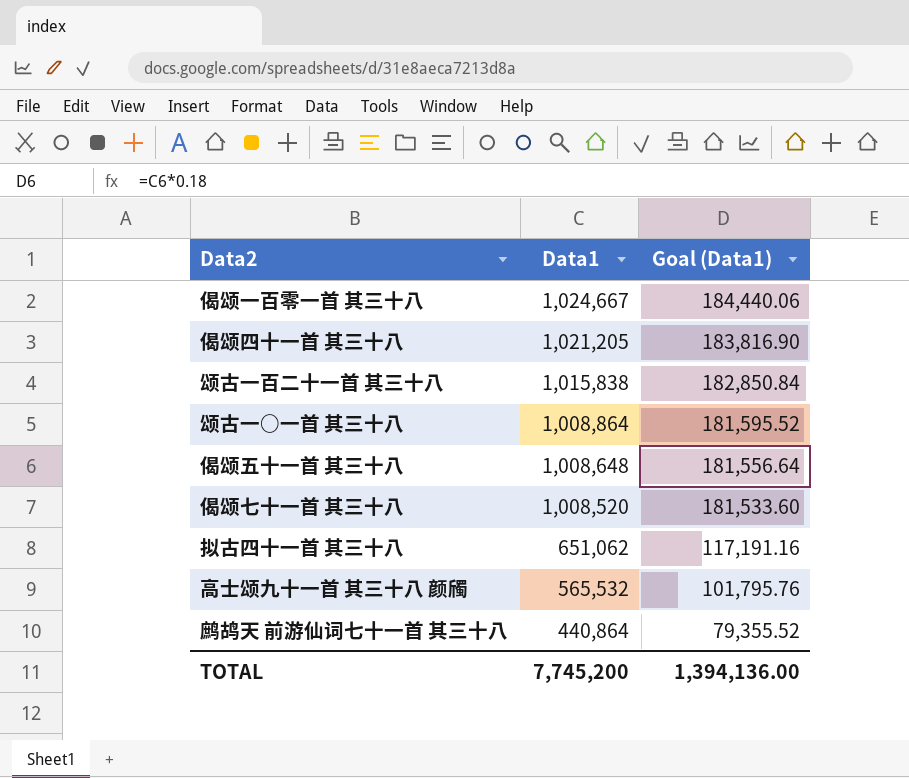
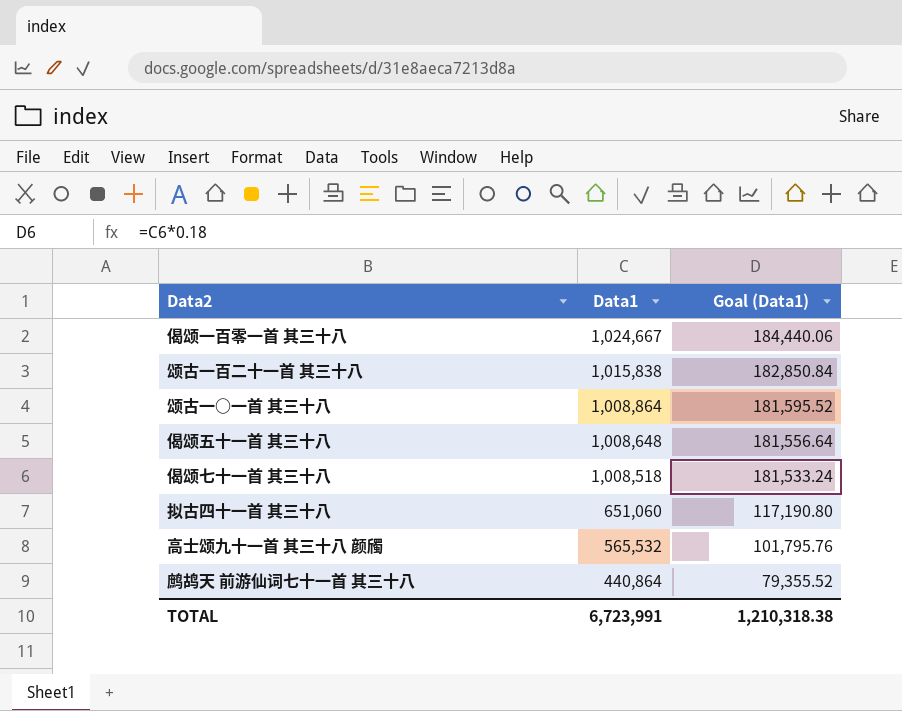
row 偈颂四十一首 其三十八: 1,021,205 | 183,816.90 -> none
偈颂七十一首 其三十八 | Data1: 1,008,520 -> 1,008,518
偈颂七十一首 其三十八 | Goal (Data1): 181,533.60 -> 181,533.24
拟古四十一首 其三十八 | Data1: 651,062 -> 651,060
拟古四十一首 其三十八 | Goal (Data1): 117,191.16 -> 117,190.80
TOTAL | Data1: 7,745,200 -> 6,723,991
TOTAL | Goal (Data1): 1,394,136.00 -> 1,210,318.38

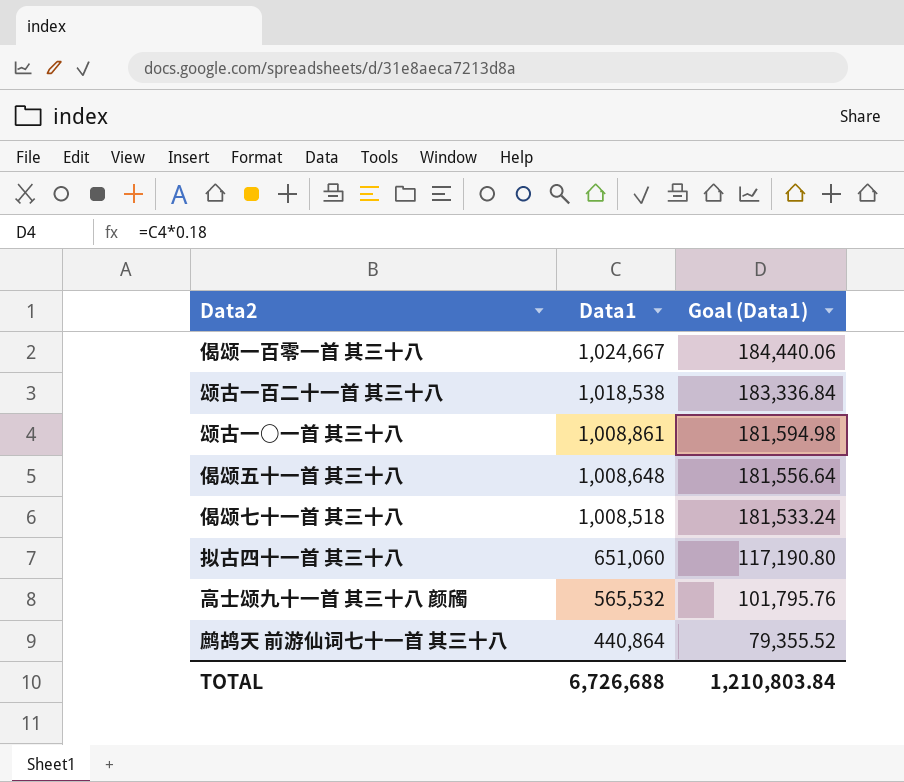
颂古一百二十一首 其三十八 | Data1: 1,015,838 -> 1,018,538
颂古一百二十一首 其三十八 | Goal (Data1): 182,850.84 -> 183,336.84
颂古一○一首 其三十八 | Data1: 1,008,864 -> 1,008,861
颂古一○一首 其三十八 | Goal (Data1): 181,595.52 -> 181,594.98
TOTAL | Data1: 6,723,991 -> 6,726,688
TOTAL | Goal (Data1): 1,210,318.38 -> 1,210,803.84

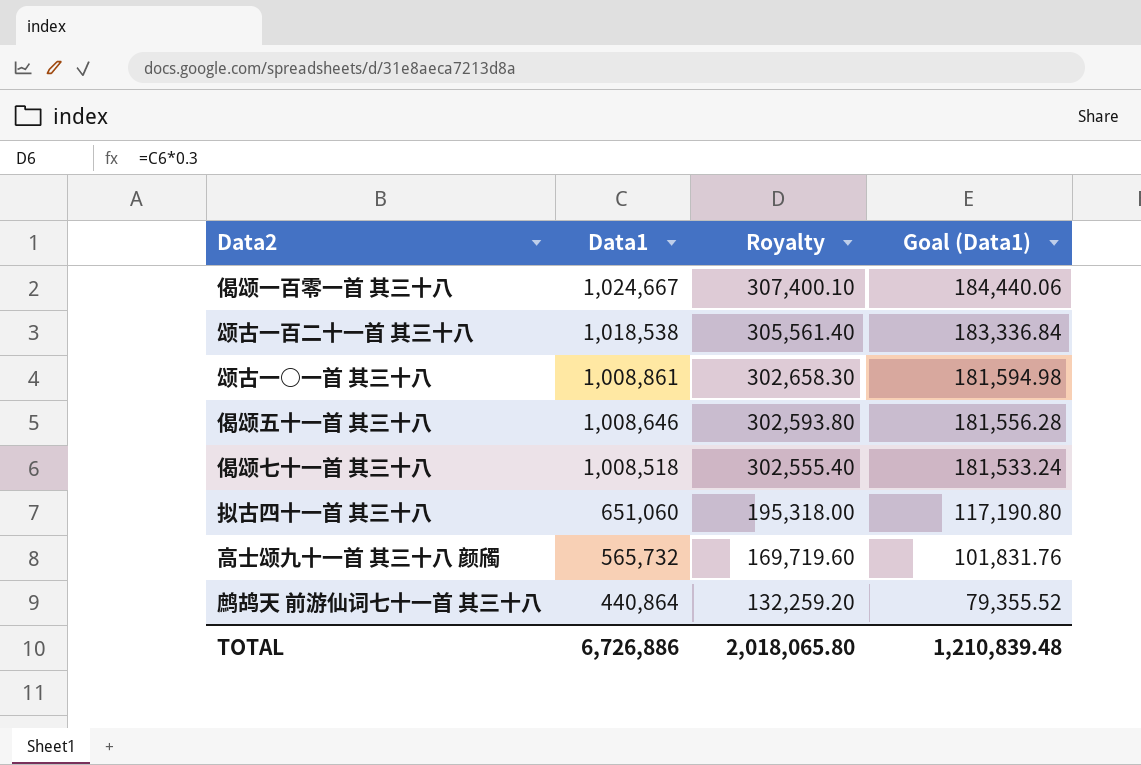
column Royalty | formula: none -> [Data1] * 0.3
偈颂五十一首 其三十八 | Data1: 1,008,648 -> 1,008,646
偈颂五十一首 其三十八 | Goal (Data1): 181,556.64 -> 181,556.28
高士颂九十一首 其三十八 颜斶 | Data1: 565,532 -> 565,732
高士颂九十一首 其三十八 颜斶 | Goal (Data1): 101,795.76 -> 101,831.76
TOTAL | Data1: 6,726,688 -> 6,726,886
TOTAL | Goal (Data1): 1,210,803.84 -> 1,210,839.48

